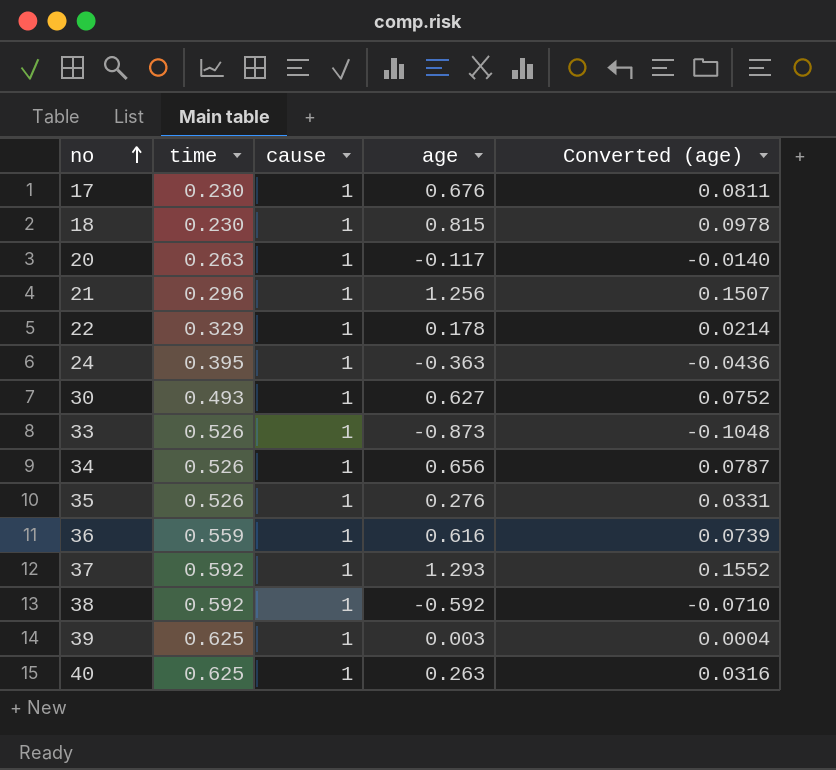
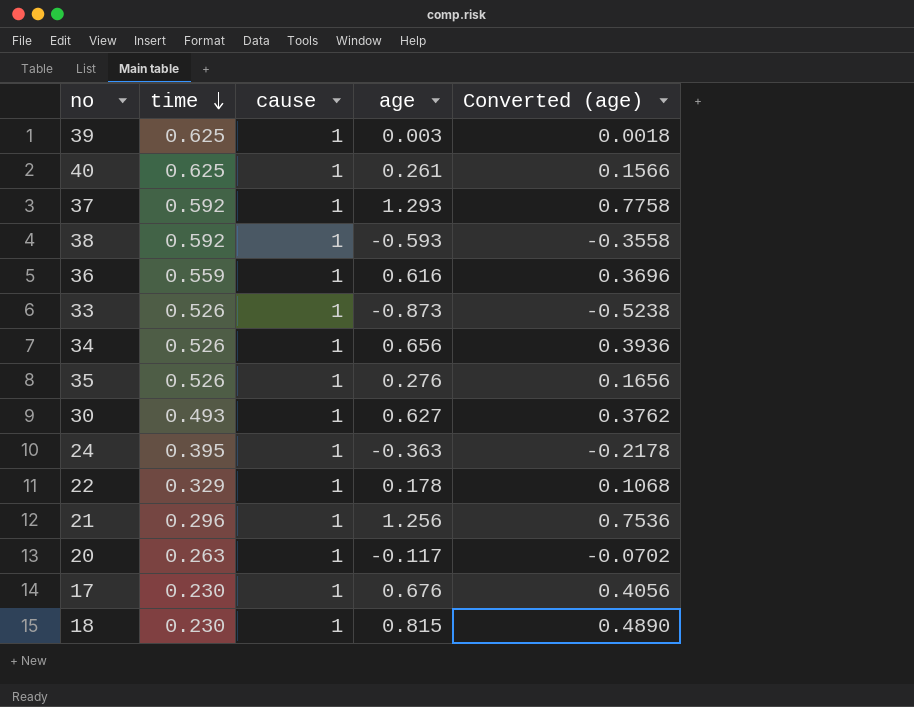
row order: no ascending -> time descending
column Converted (age) | formula: [age] * 0.12 -> [age] * 0.6
40 | age: 0.263 -> 0.261
38 | age: -0.592 -> -0.593

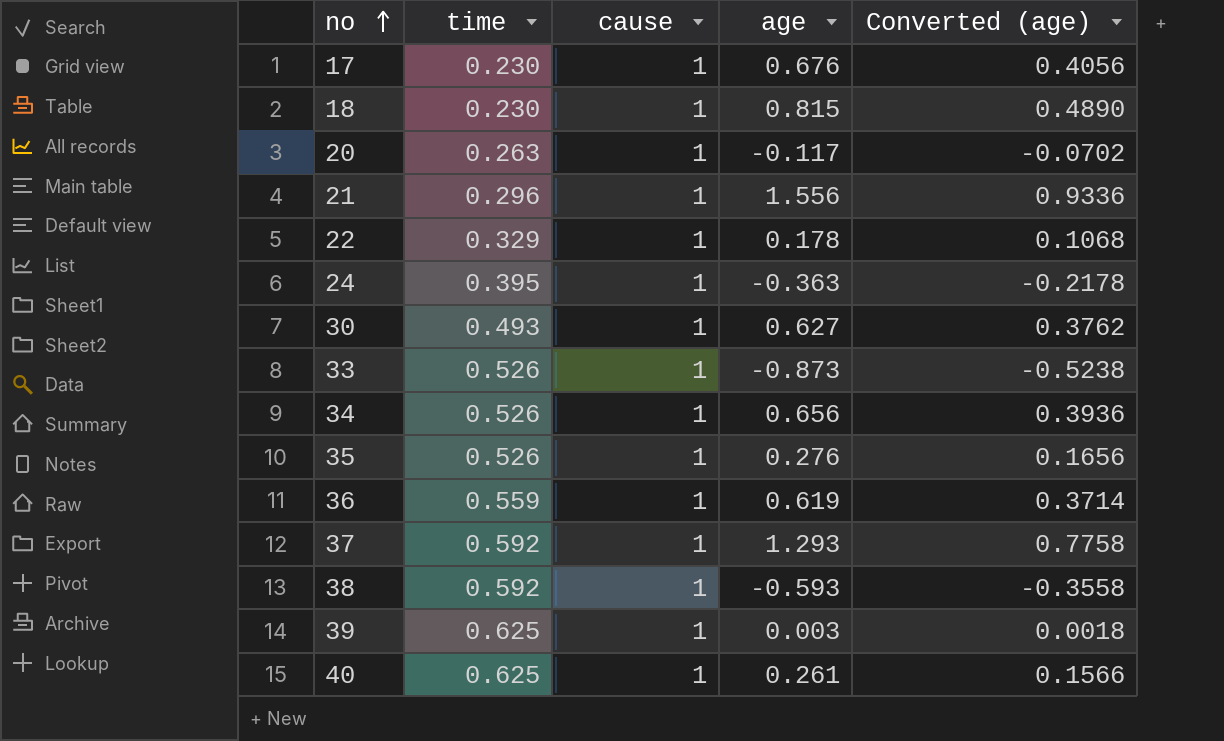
row order: time descending -> no ascending
21 | age: 1.256 -> 1.556
21 | Converted (age): 0.7536 -> 0.9336
36 | age: 0.616 -> 0.619
36 | Converted (age): 0.3696 -> 0.3714

